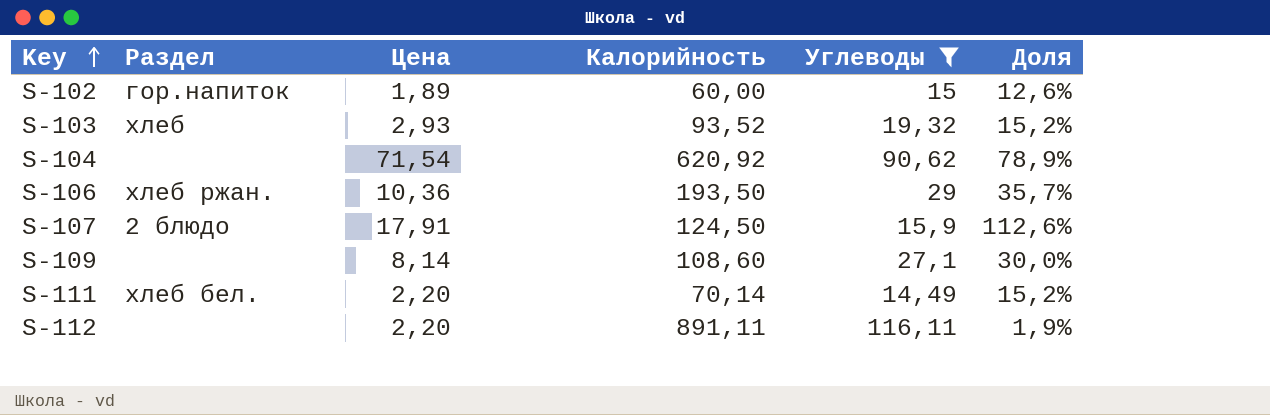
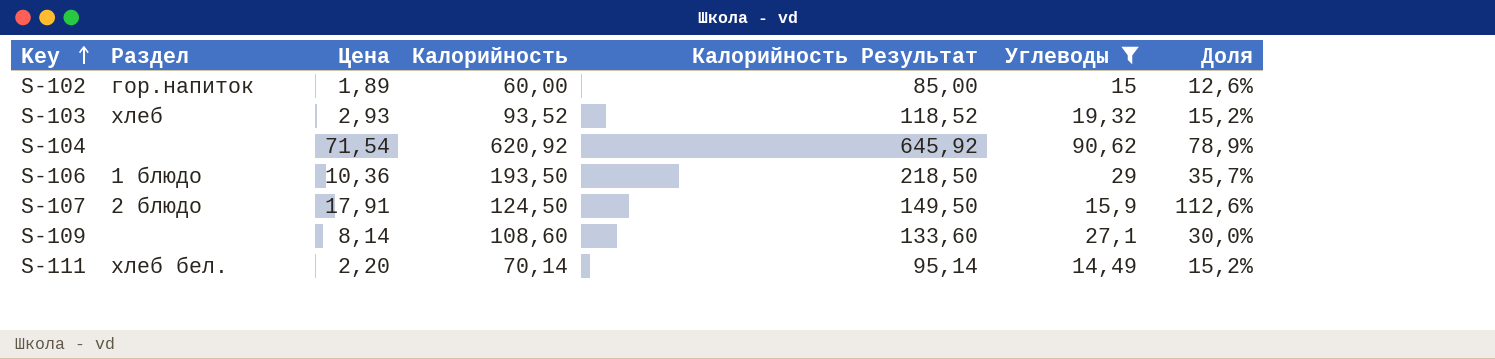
column Калорийность Результат | formula: none -> [Калорийность] + 25
row S-112: none | 2,20 | 891,11 | 116,11 | 1,9% -> none
S-106 | Раздел: хлеб ржан. -> 1 блюдо

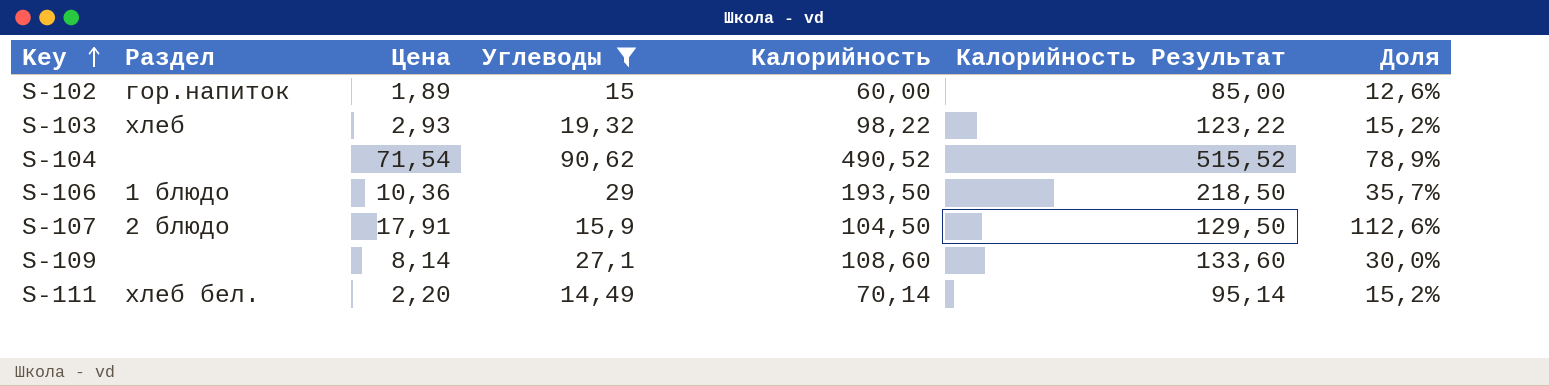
column Углеводы | position: 6 -> 4
S-103 | Калорийность: 93,52 -> 98,22
S-103 | Калорийность Результат: 118,52 -> 123,22
S-104 | Калорийность: 620,92 -> 490,52
S-104 | Калорийность Результат: 645,92 -> 515,52
S-107 | Калорийность: 124,50 -> 104,50
S-107 | Калорийность Результат: 149,50 -> 129,50

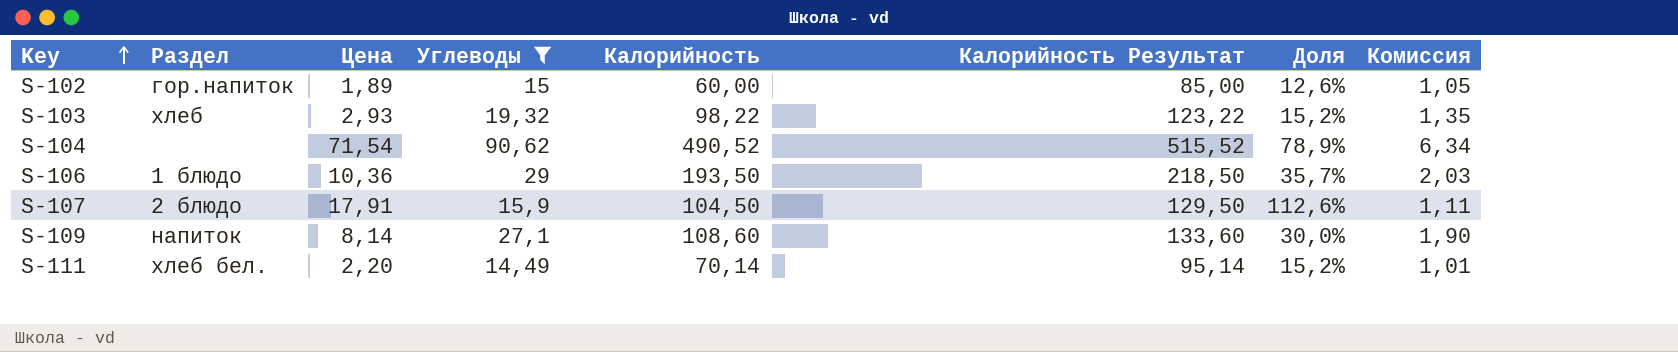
column Комиссия | formula: none -> [Углеводы] * 0,07
S-109 | Раздел: none -> напиток

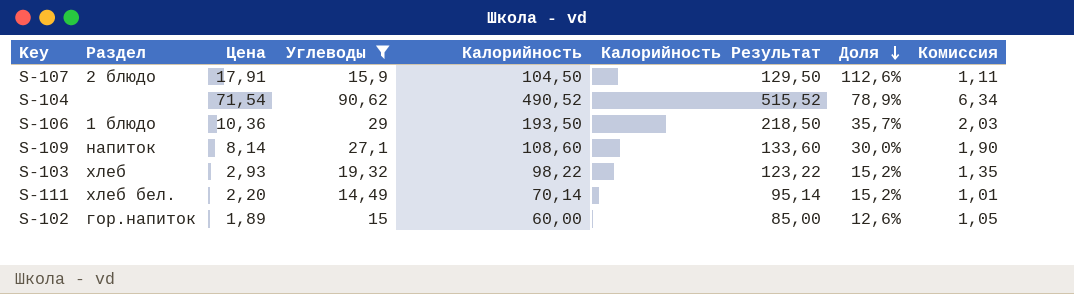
row order: Key ascending -> Доля descending

